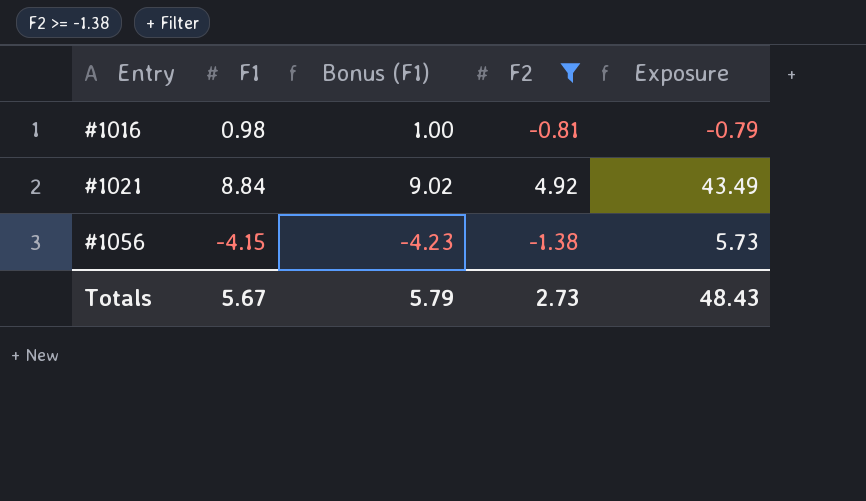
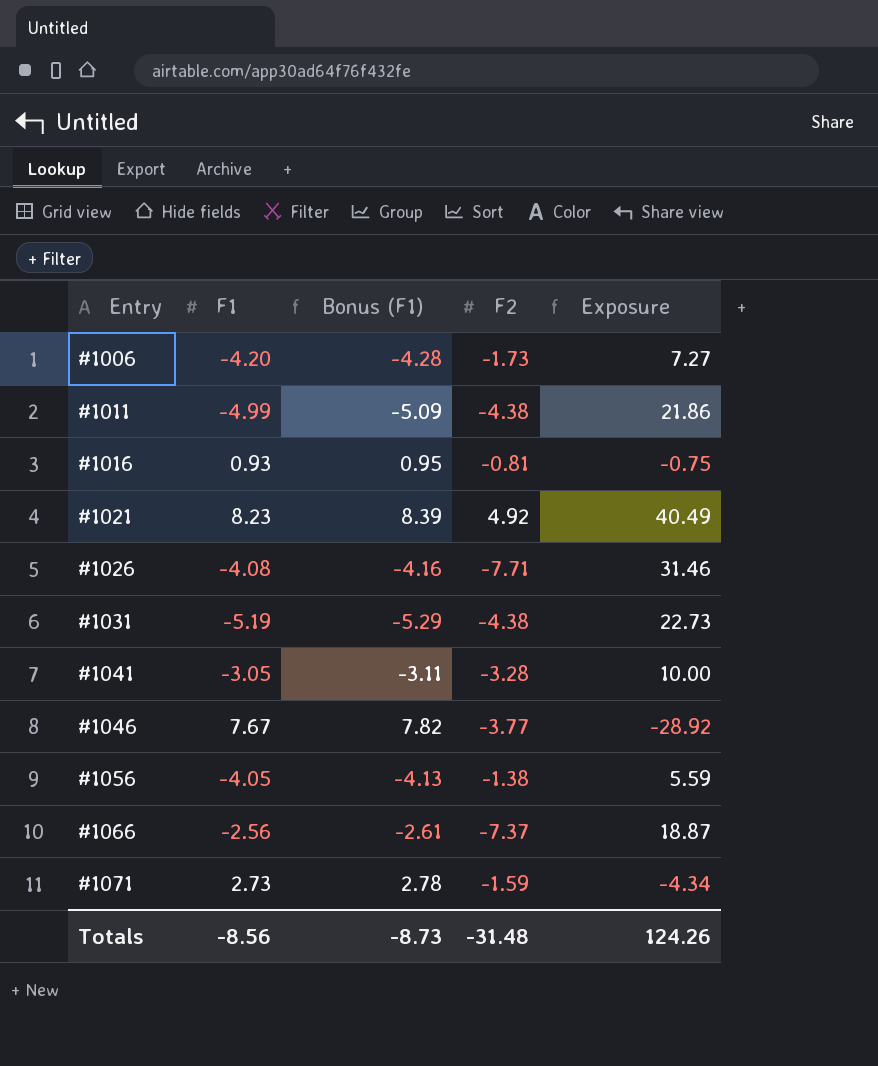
filter: F2 >= -1.38 -> none
#1016 | F1: 0.98 -> 0.93
#1016 | Bonus (F1): 1.00 -> 0.95
#1016 | Exposure: -0.79 -> -0.75
#1021 | F1: 8.84 -> 8.23
#1021 | Bonus (F1): 9.02 -> 8.39
#1021 | Exposure: 43.49 -> 40.49
#1056 | F1: -4.15 -> -4.05
#1056 | Bonus (F1): -4.23 -> -4.13
#1056 | Exposure: 5.73 -> 5.59
Totals | F1: 5.67 -> -8.56
Totals | Bonus (F1): 5.79 -> -8.73
Totals | F2: 2.73 -> -31.48
Totals | Exposure: 48.43 -> 124.26

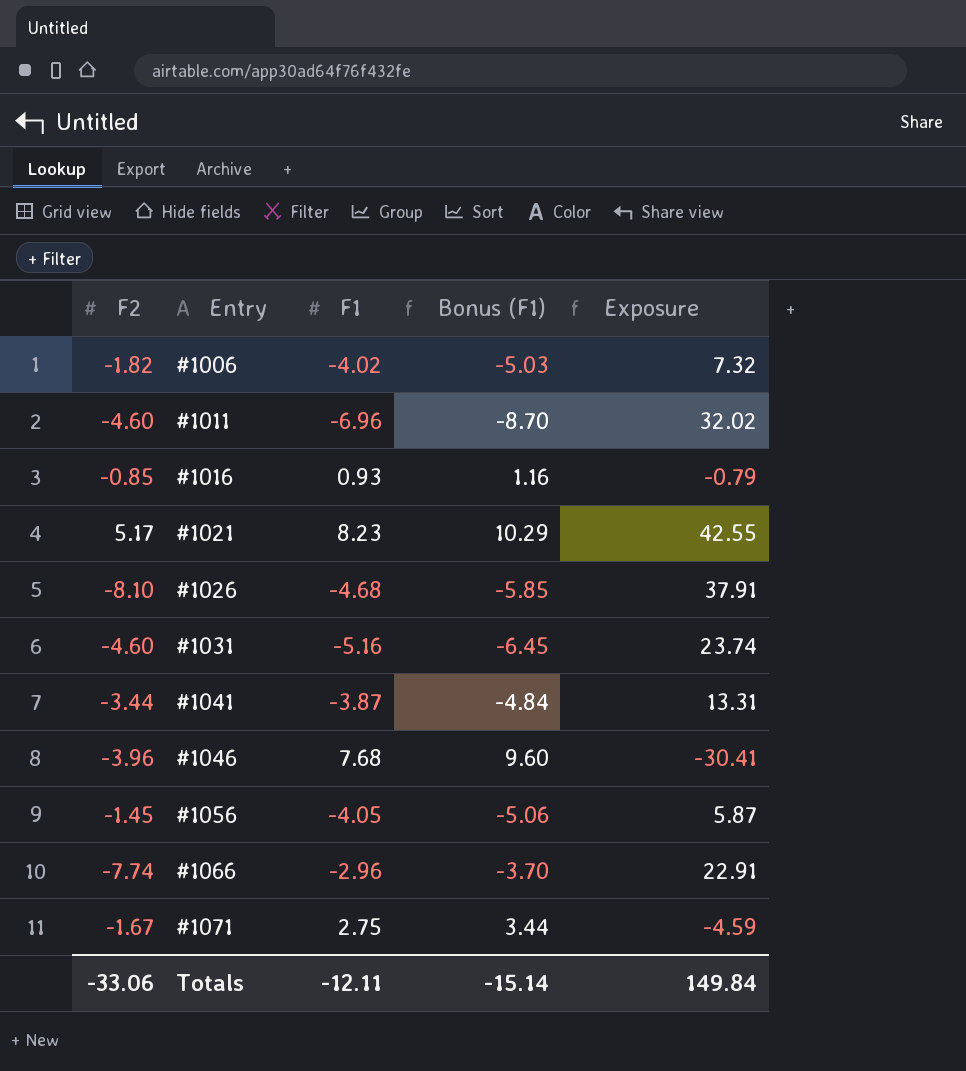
column F2 | position: 4 -> 1
column Bonus (F1) | formula: [F1] * 1.02 -> [F1] * 1.25
#1006 | F2: -1.73 -> -1.82
#1006 | F1: -4.20 -> -4.02
#1006 | Exposure: 7.27 -> 7.32
#1011 | F2: -4.38 -> -4.60
#1011 | F1: -4.99 -> -6.96
#1011 | Exposure: 21.86 -> 32.02
#1016 | F2: -0.81 -> -0.85
#1016 | Exposure: -0.75 -> -0.79
#1021 | F2: 4.92 -> 5.17
#1021 | Exposure: 40.49 -> 42.55
#1026 | F2: -7.71 -> -8.10
#1026 | F1: -4.08 -> -4.68
#1026 | Exposure: 31.46 -> 37.91
#1031 | F2: -4.38 -> -4.60
#1031 | F1: -5.19 -> -5.16
#1031 | Exposure: 22.73 -> 23.74
#1041 | F2: -3.28 -> -3.44
#1041 | F1: -3.05 -> -3.87
#1041 | Exposure: 10.00 -> 13.31
#1046 | F2: -3.77 -> -3.96
#1046 | F1: 7.67 -> 7.68
#1046 | Exposure: -28.92 -> -30.41
#1056 | F2: -1.38 -> -1.45
#1056 | Exposure: 5.59 -> 5.87
#1066 | F2: -7.37 -> -7.74
#1066 | F1: -2.56 -> -2.96
#1066 | Exposure: 18.87 -> 22.91
#1071 | F2: -1.59 -> -1.67
#1071 | F1: 2.73 -> 2.75
#1071 | Exposure: -4.34 -> -4.59
Totals | F2: -31.48 -> -33.06
Totals | F1: -8.56 -> -12.11
Totals | Bonus (F1): -8.73 -> -15.14
Totals | Exposure: 124.26 -> 149.84

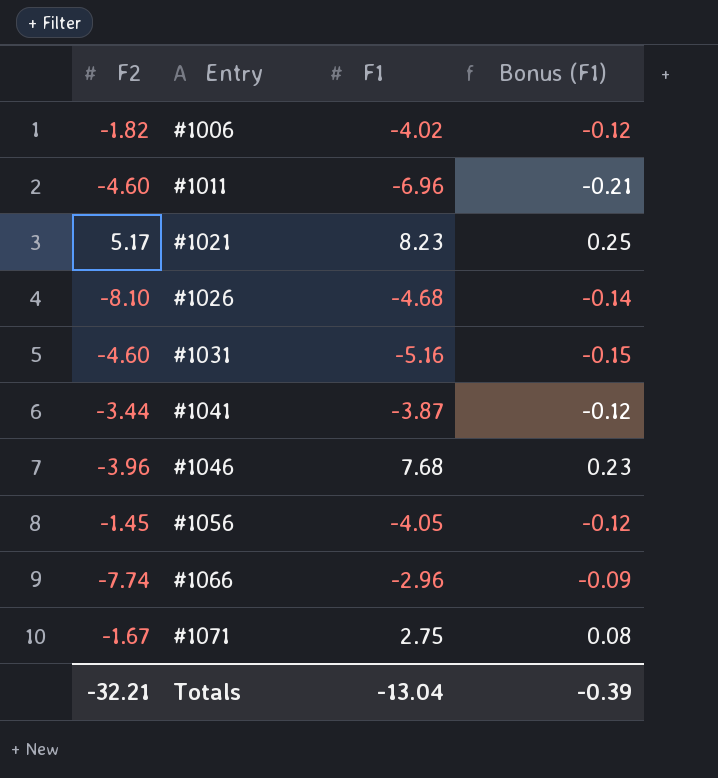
column Exposure | formula: [F2] * [F1] -> none
column Bonus (F1) | formula: [F1] * 1.25 -> [F1] * 0.03
row #1016: -0.85 | 0.93 | 1.16 | -0.79 -> none
Totals | F2: -33.06 -> -32.21
Totals | F1: -12.11 -> -13.04
Totals | Bonus (F1): -15.14 -> -0.39

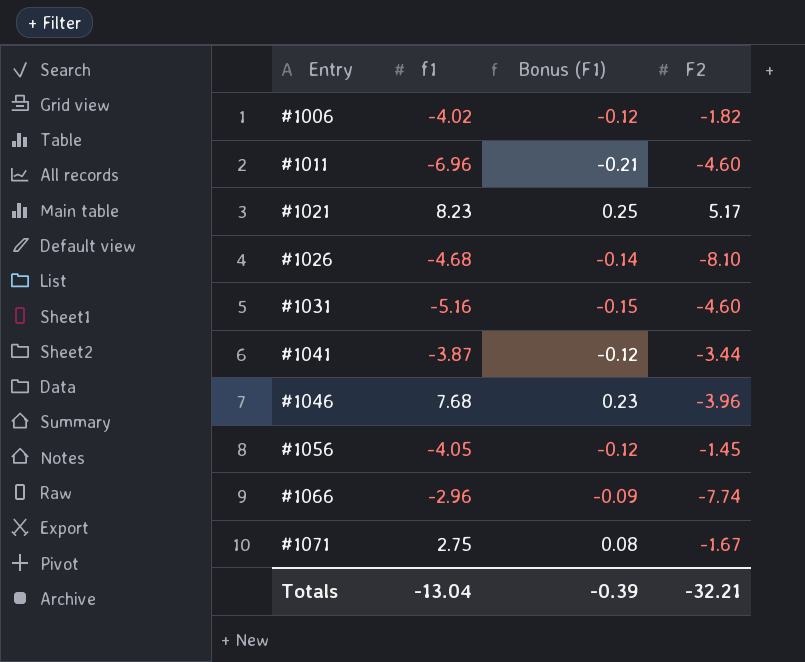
column name: F1 -> f1
column F2 | position: 1 -> 4

